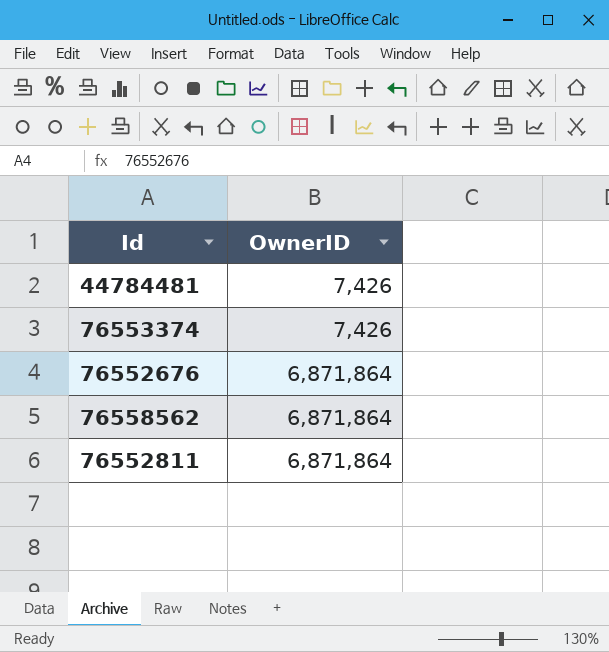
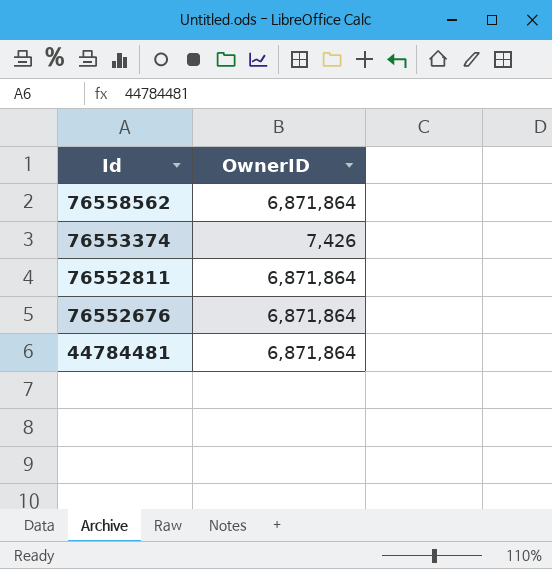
row order: OwnerID ascending -> Id descending
44784481 | OwnerID: 7,426 -> 6,871,864

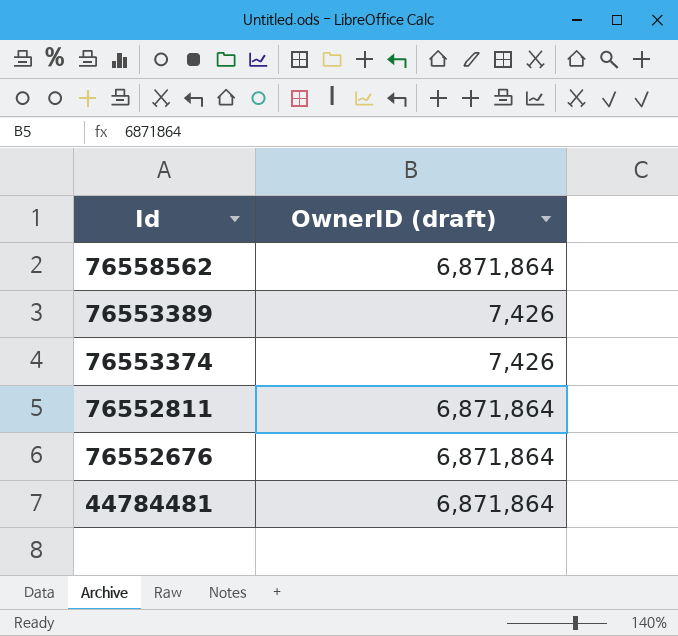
column name: OwnerID -> OwnerID (draft)
row 76553389: none -> 7,426

